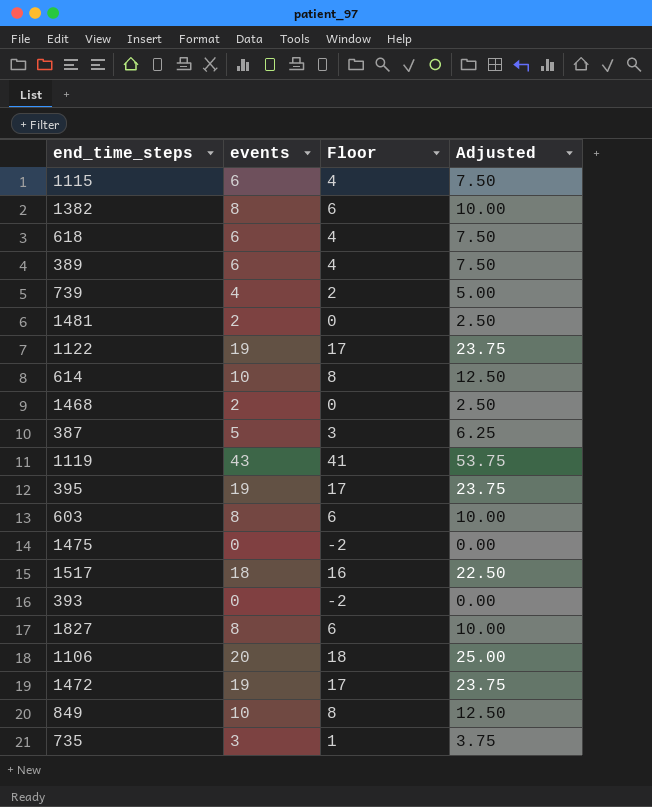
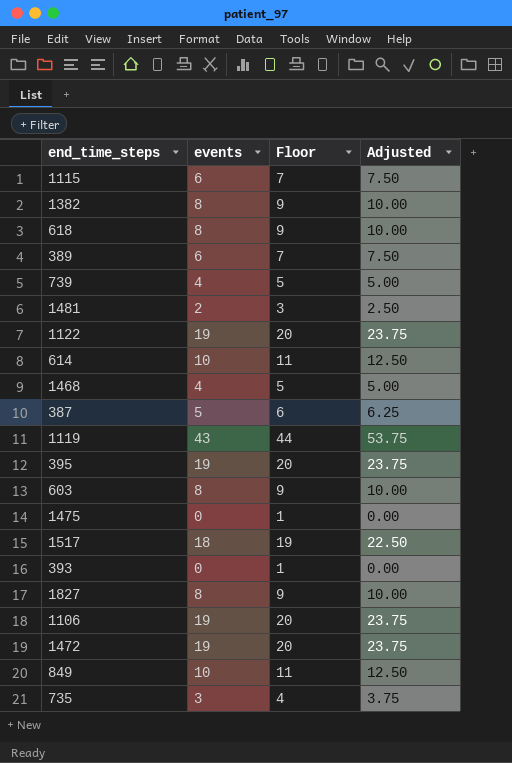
column Floor | formula: [events] - 2 -> [events] + 1
618 | events: 6 -> 8
618 | Adjusted: 7.50 -> 10.00
1468 | events: 2 -> 4
1468 | Adjusted: 2.50 -> 5.00
1106 | events: 20 -> 19
1106 | Adjusted: 25.00 -> 23.75

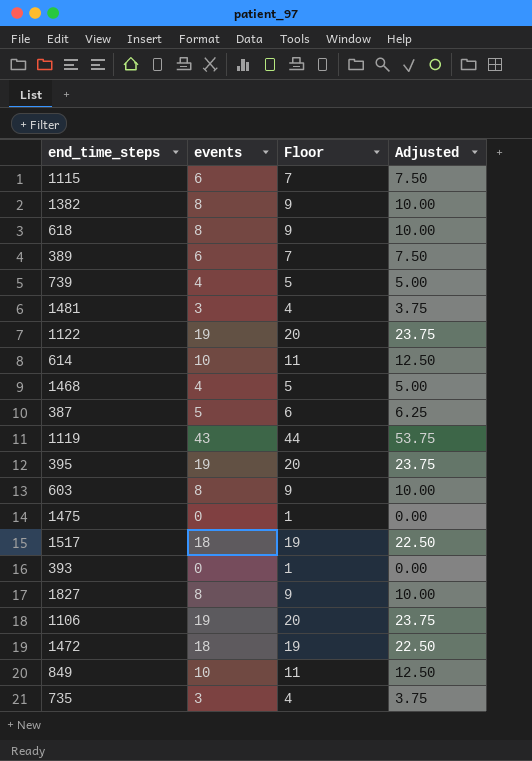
1481 | events: 2 -> 3
1481 | Floor: 3 -> 4
1481 | Adjusted: 2.50 -> 3.75
1472 | events: 19 -> 18
1472 | Floor: 20 -> 19
1472 | Adjusted: 23.75 -> 22.50

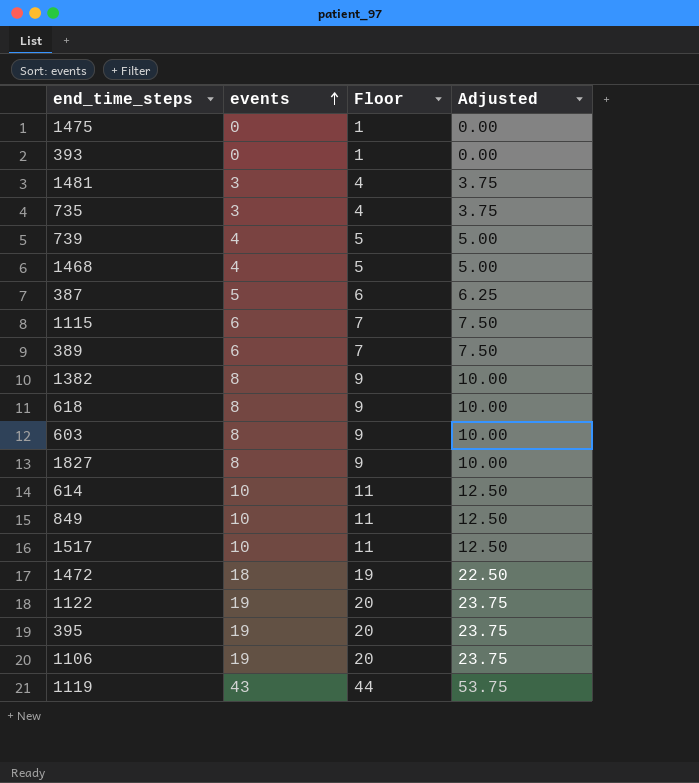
row order: none -> events ascending
1517 | events: 18 -> 10
1517 | Floor: 19 -> 11
1517 | Adjusted: 22.50 -> 12.50

